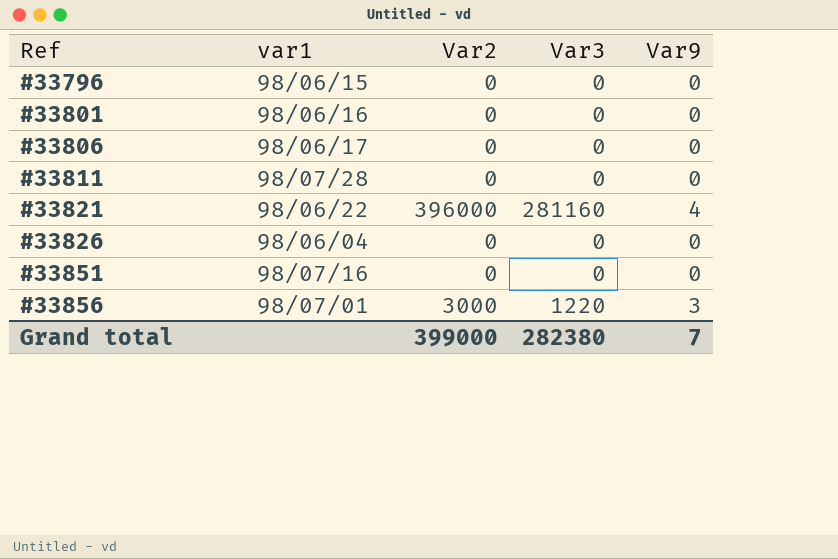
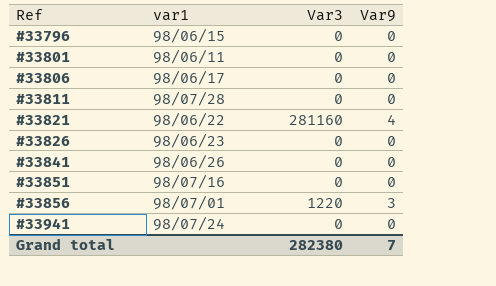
column Var2 | position: 3 -> none
#33801 | var1: 98/06/16 -> 98/06/11
#33826 | var1: 98/06/04 -> 98/06/23
row #33841: none -> 98/06/26 | 0 | 0
row #33941: none -> 98/07/24 | 0 | 0

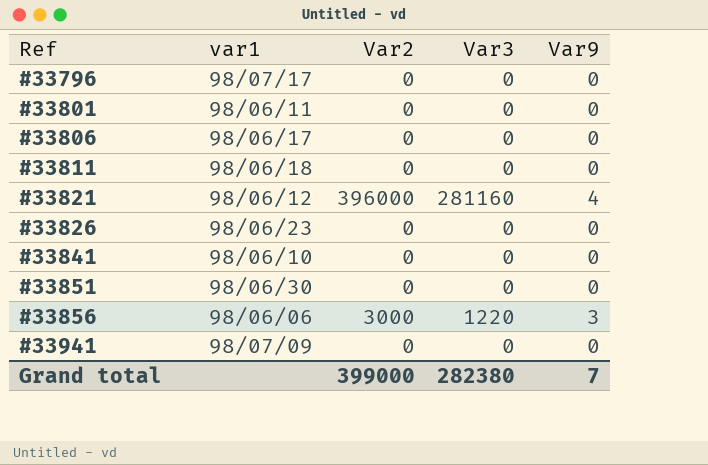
column Var2 | position: none -> 3
#33796 | var1: 98/06/15 -> 98/07/17
#33811 | var1: 98/07/28 -> 98/06/18
#33821 | var1: 98/06/22 -> 98/06/12
#33841 | var1: 98/06/26 -> 98/06/10
#33851 | var1: 98/07/16 -> 98/06/30
#33856 | var1: 98/07/01 -> 98/06/06
#33941 | var1: 98/07/24 -> 98/07/09

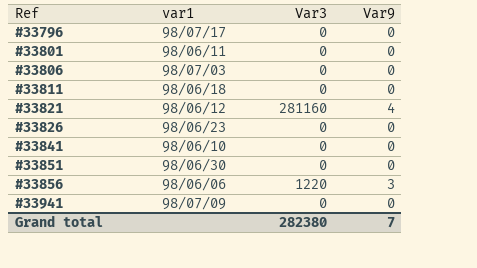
column Var2 | position: 3 -> none
#33806 | var1: 98/06/17 -> 98/07/03

